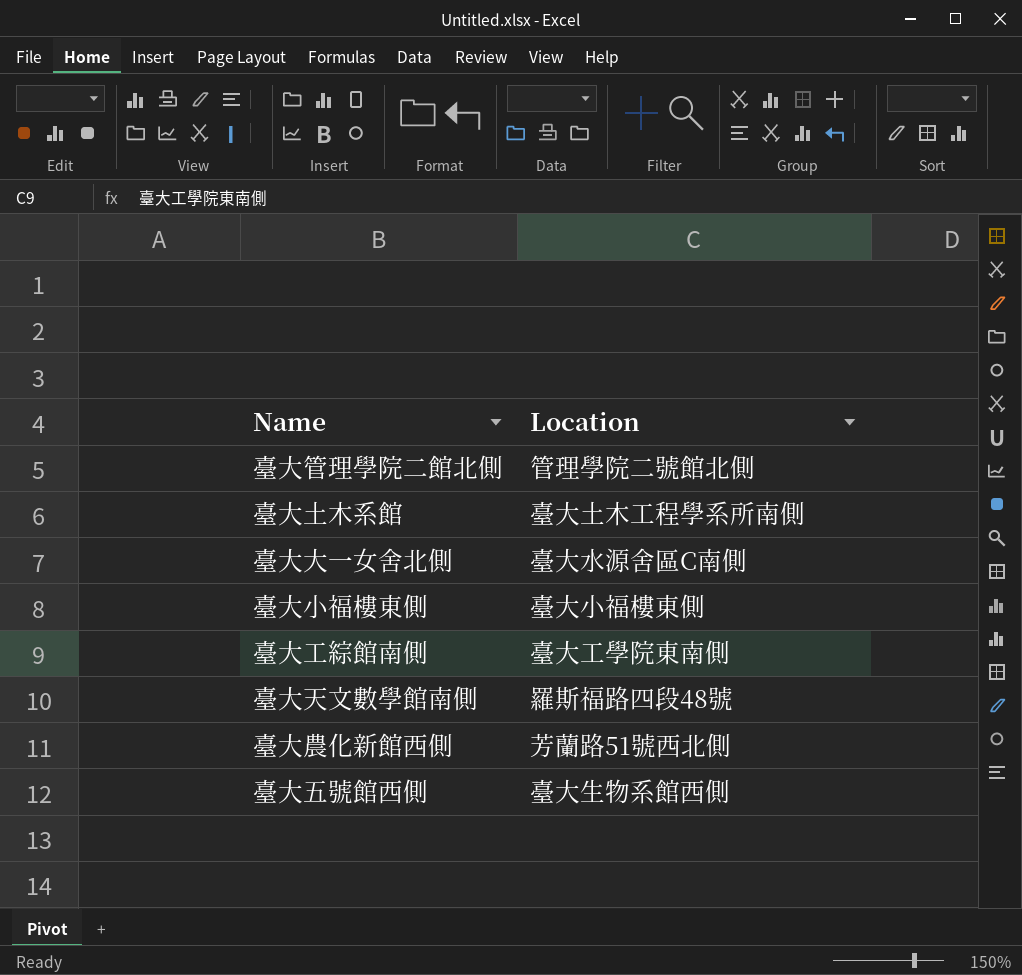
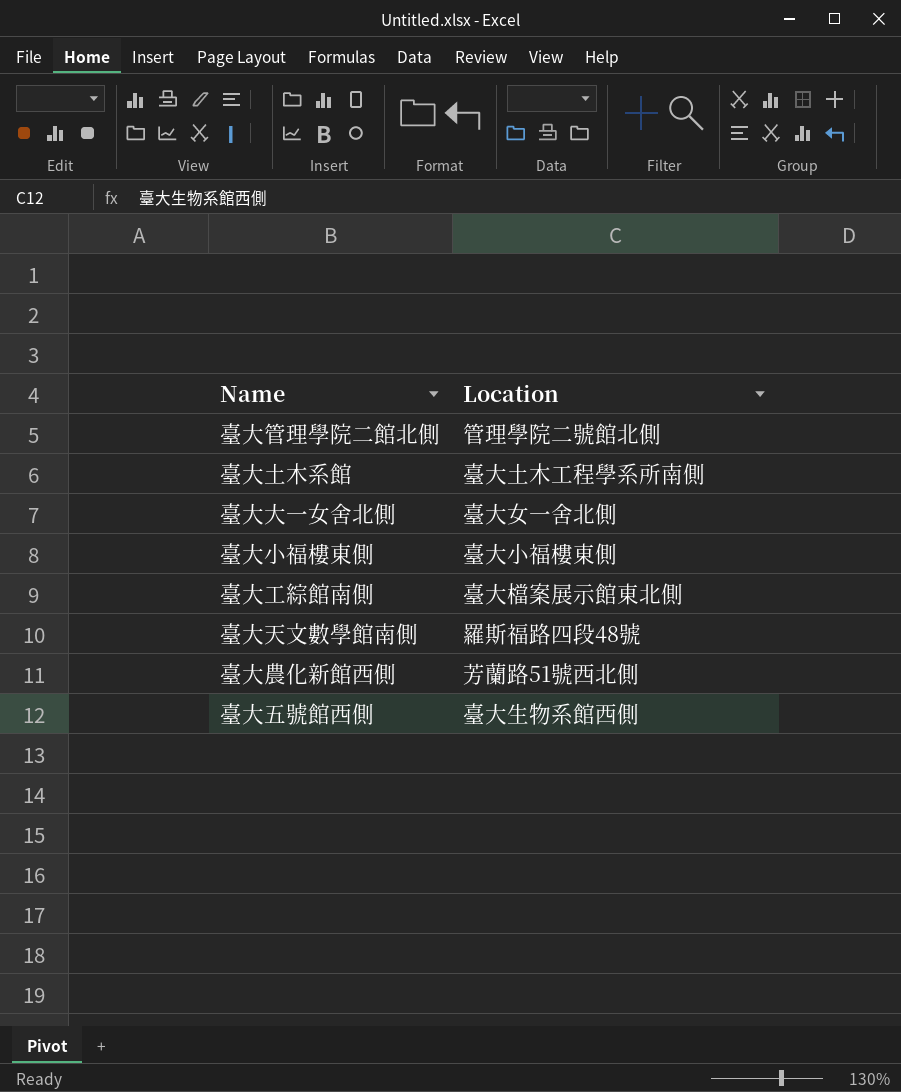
臺大大一女舍北側 | Location: 臺大水源舍區C南側 -> 臺大女一舍北側
臺大工綜館南側 | Location: 臺大工學院東南側 -> 臺大檔案展示館東北側

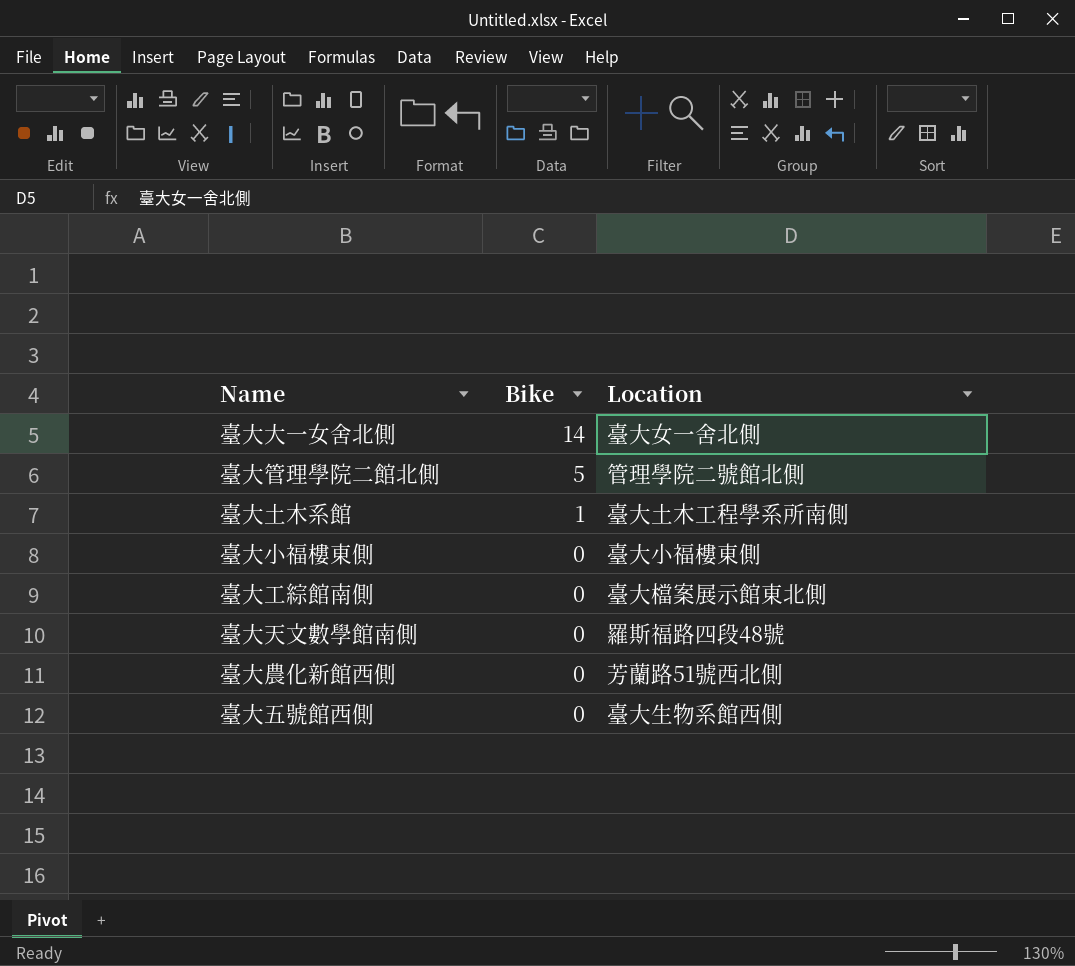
row order: none -> Bike descending
column Bike | position: none -> 2

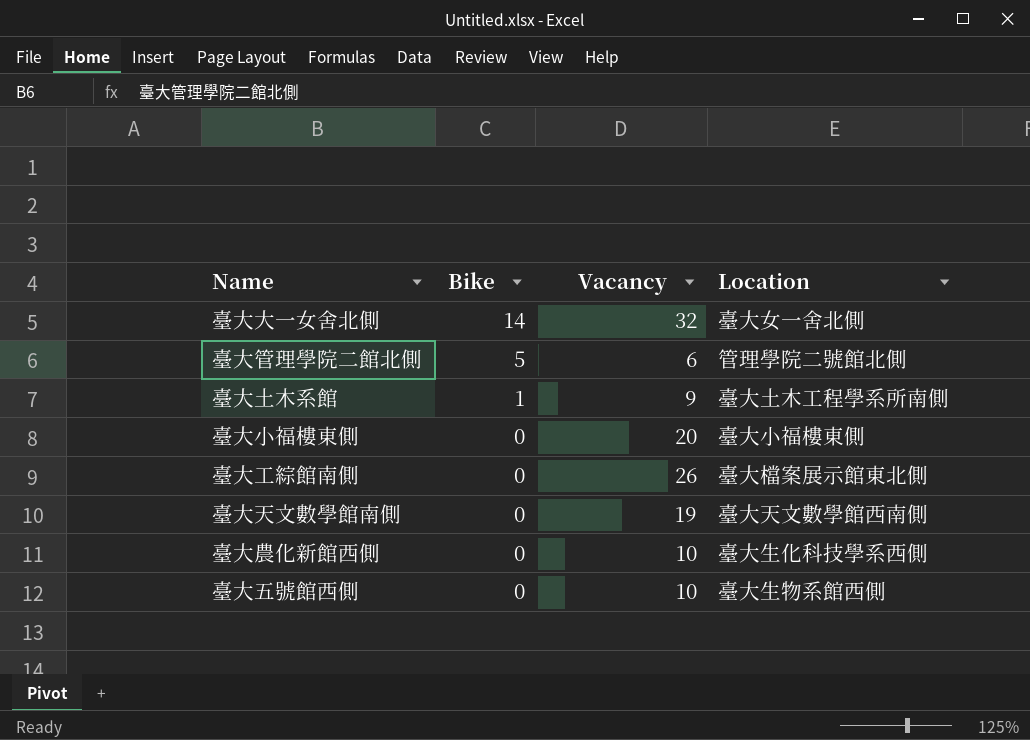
column Vacancy | position: none -> 3
臺大天文數學館南側 | Location: 羅斯福路四段48號 -> 臺大天文數學館西南側
臺大農化新館西側 | Location: 芳蘭路51號西北側 -> 臺大生化科技學系西側

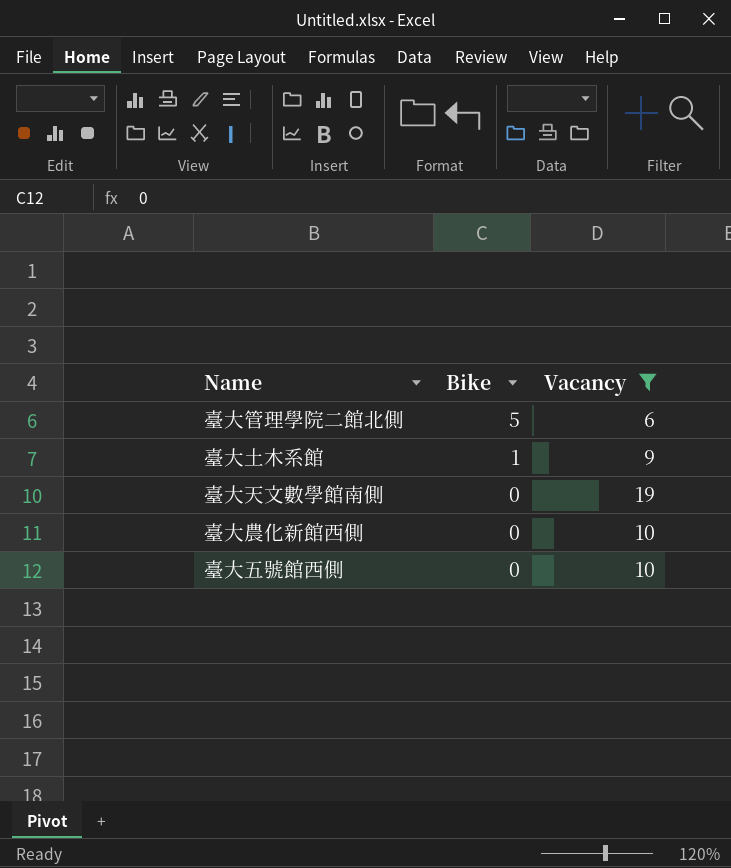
filter: none -> Vacancy <= 19
column Location | position: 4 -> none

